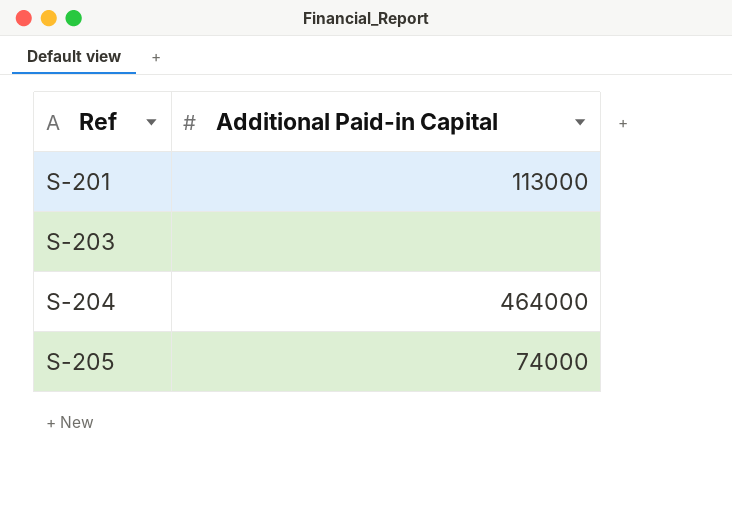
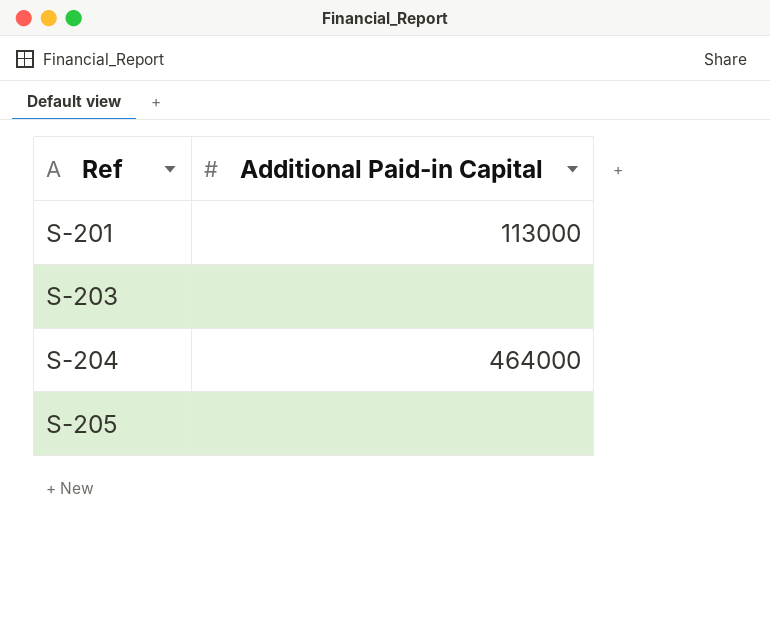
S-205 | Additional Paid-in Capital: 74000 -> none

